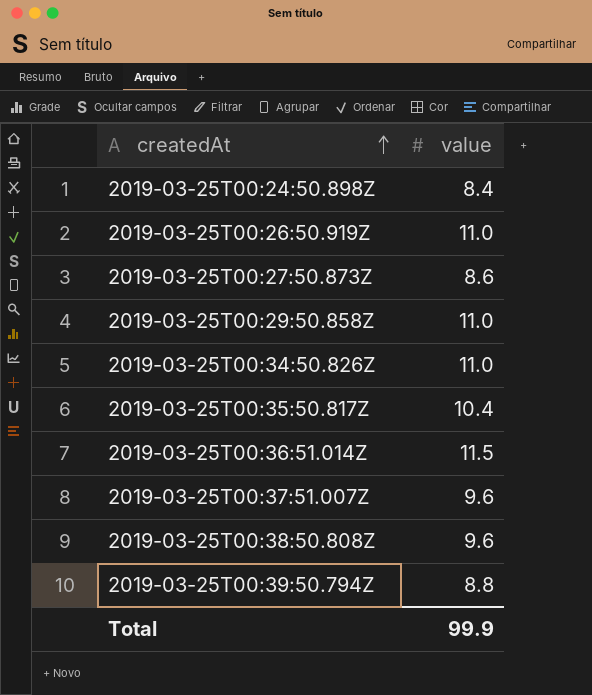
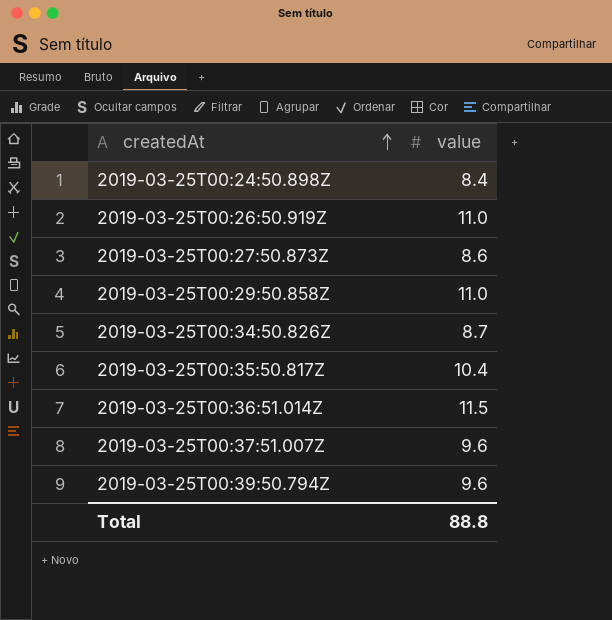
row 2019-03-25T00:38:50.808Z: 9.6 -> none
2019-03-25T00:34:50.826Z | value: 11.0 -> 8.7
2019-03-25T00:39:50.794Z | value: 8.8 -> 9.6
Total | value: 99.9 -> 88.8

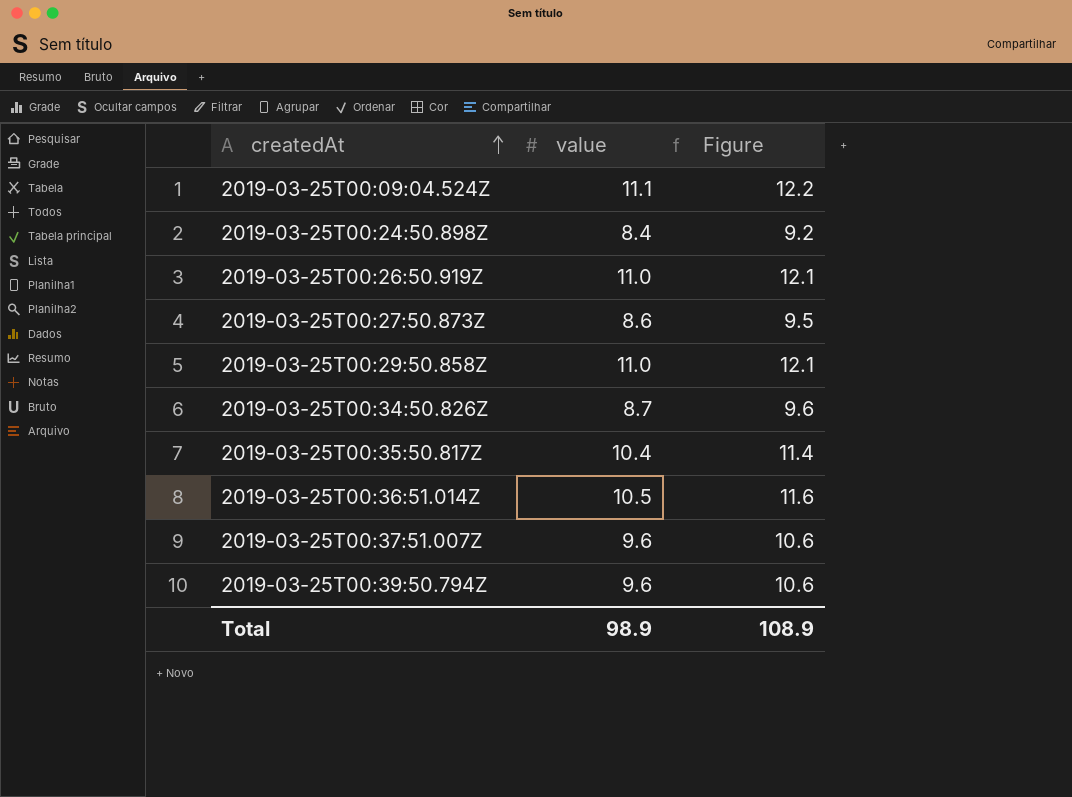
column Figure | formula: none -> [value] * 1.1
row 2019-03-25T00:09:04.524Z: none -> 11.1 | 12.2
2019-03-25T00:36:51.014Z | value: 11.5 -> 10.5
Total | value: 88.8 -> 98.9

